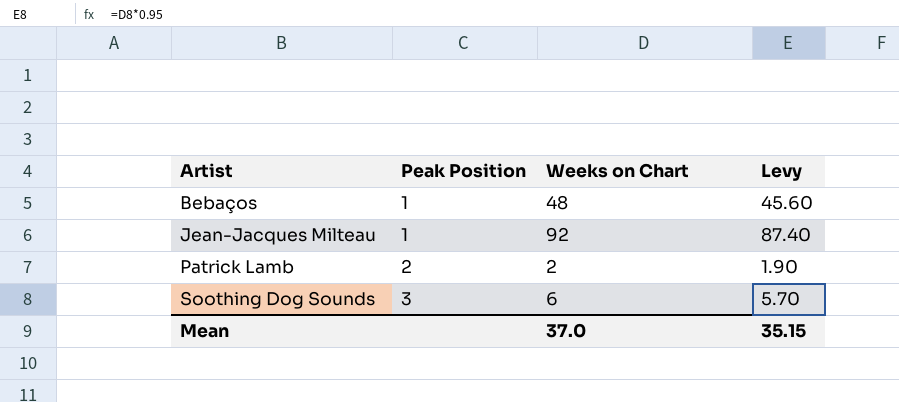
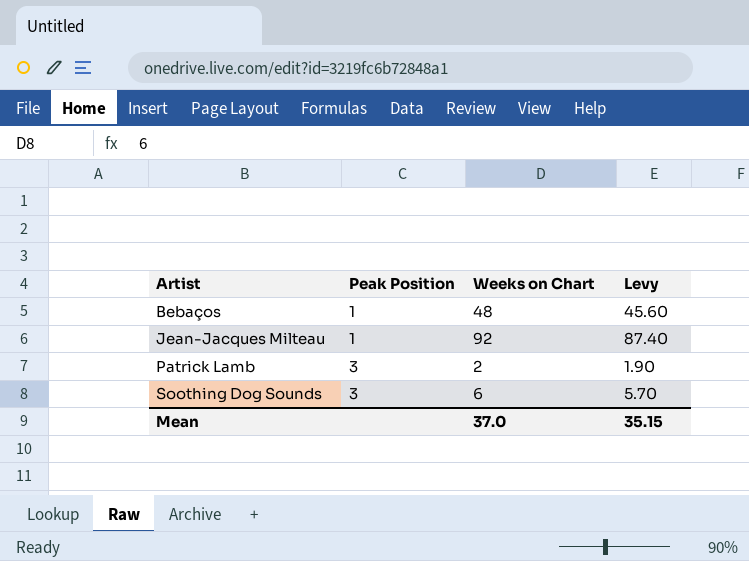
Patrick Lamb | Peak Position: 2 -> 3

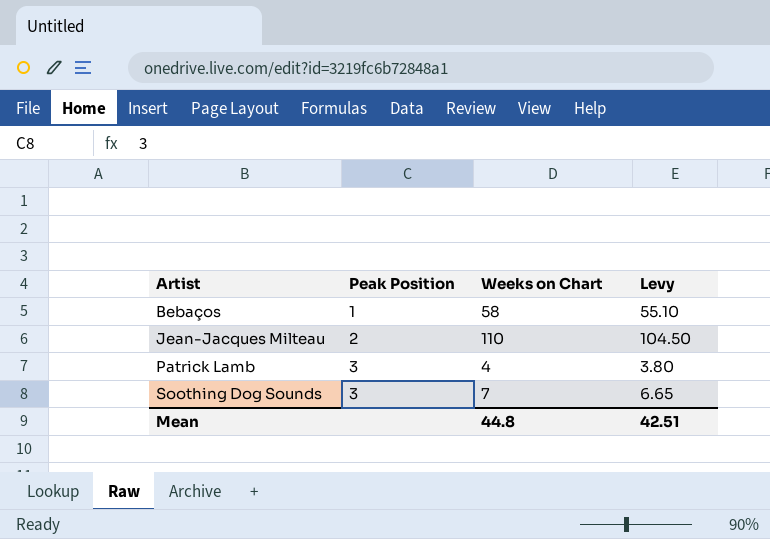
Bebaços | Weeks on Chart: 48 -> 58
Bebaços | Levy: 45.60 -> 55.10
Jean-Jacques Milteau | Peak Position: 1 -> 2
Jean-Jacques Milteau | Weeks on Chart: 92 -> 110
Jean-Jacques Milteau | Levy: 87.40 -> 104.50
Patrick Lamb | Weeks on Chart: 2 -> 4
Patrick Lamb | Levy: 1.90 -> 3.80
Soothing Dog Sounds | Weeks on Chart: 6 -> 7
Soothing Dog Sounds | Levy: 5.70 -> 6.65
Mean | Weeks on Chart: 37.0 -> 44.8
Mean | Levy: 35.15 -> 42.51

